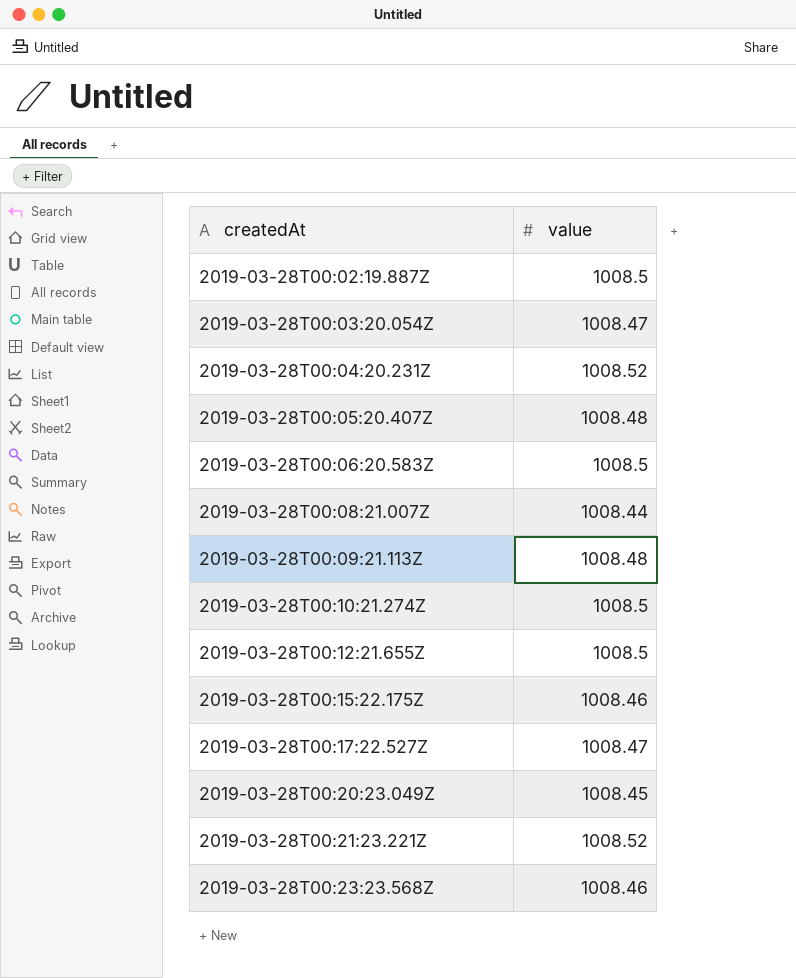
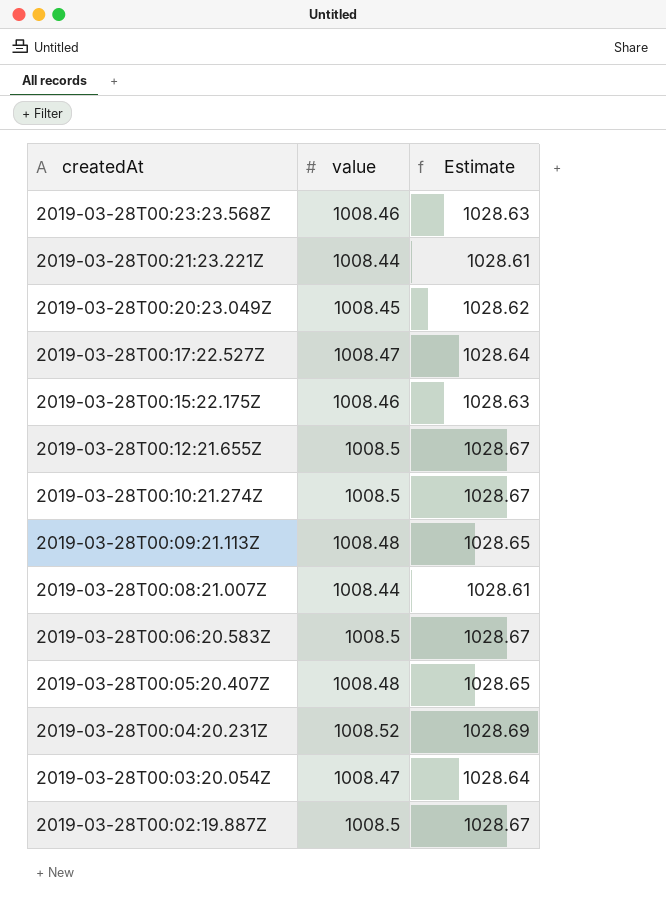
row order: createdAt ascending -> createdAt descending
column Estimate | formula: none -> [value] * 1.02
2019-03-28T00:21:23.221Z | value: 1008.52 -> 1008.44

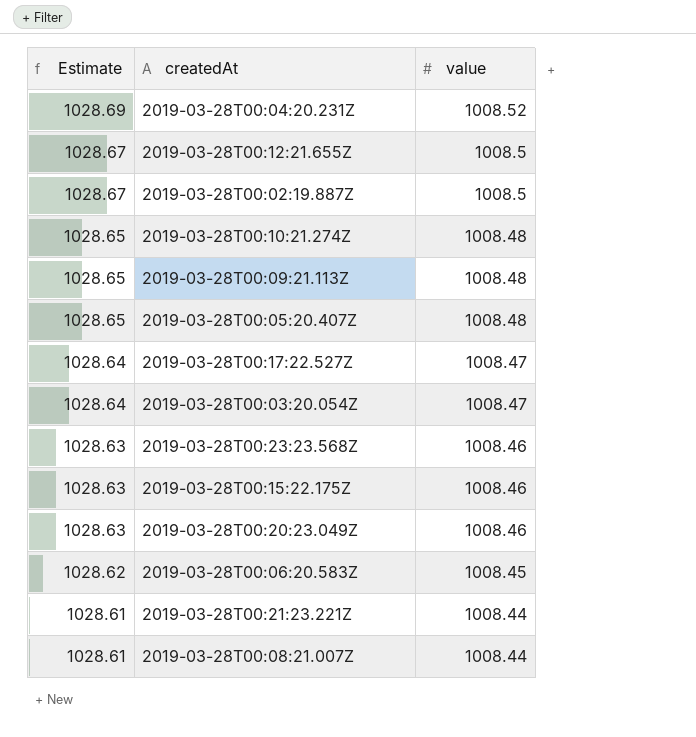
row order: createdAt descending -> Estimate descending
column Estimate | position: 3 -> 1
2019-03-28T00:10:21.274Z | Estimate: 1028.67 -> 1028.65
2019-03-28T00:10:21.274Z | value: 1008.5 -> 1008.48
2019-03-28T00:20:23.049Z | Estimate: 1028.62 -> 1028.63
2019-03-28T00:20:23.049Z | value: 1008.45 -> 1008.46
2019-03-28T00:06:20.583Z | Estimate: 1028.67 -> 1028.62
2019-03-28T00:06:20.583Z | value: 1008.5 -> 1008.45

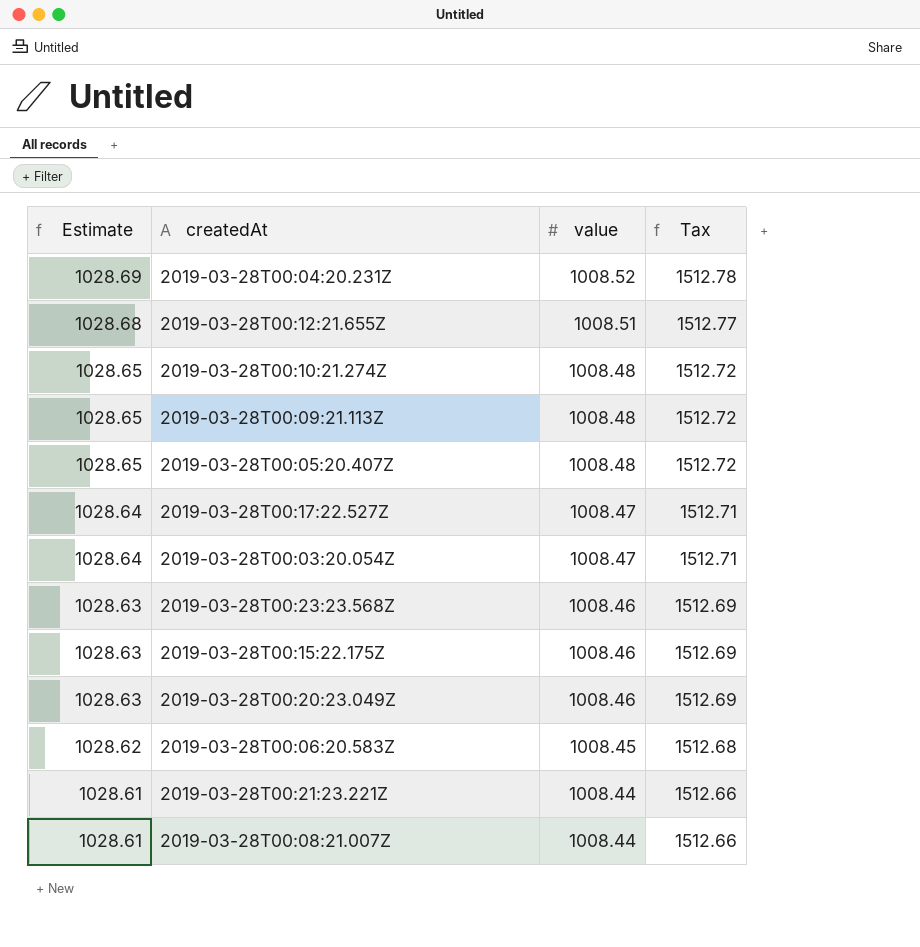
column Tax | formula: none -> [value] * 1.5
row 2019-03-28T00:02:19.887Z: 1028.67 | 1008.5 -> none
2019-03-28T00:12:21.655Z | Estimate: 1028.67 -> 1028.68
2019-03-28T00:12:21.655Z | value: 1008.5 -> 1008.51

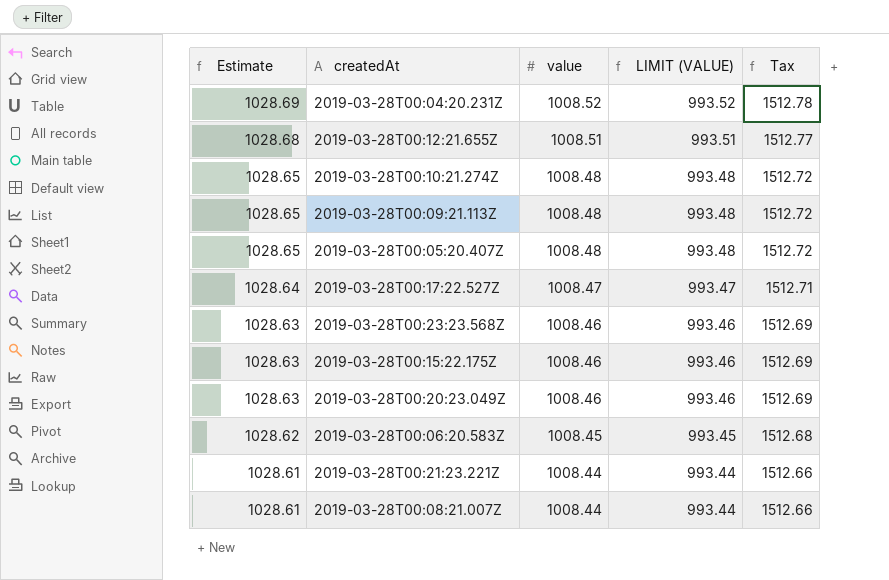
column LIMIT (VALUE) | formula: none -> [value] - 15
row 2019-03-28T00:03:20.054Z: 1028.64 | 1008.47 | 1512.71 -> none

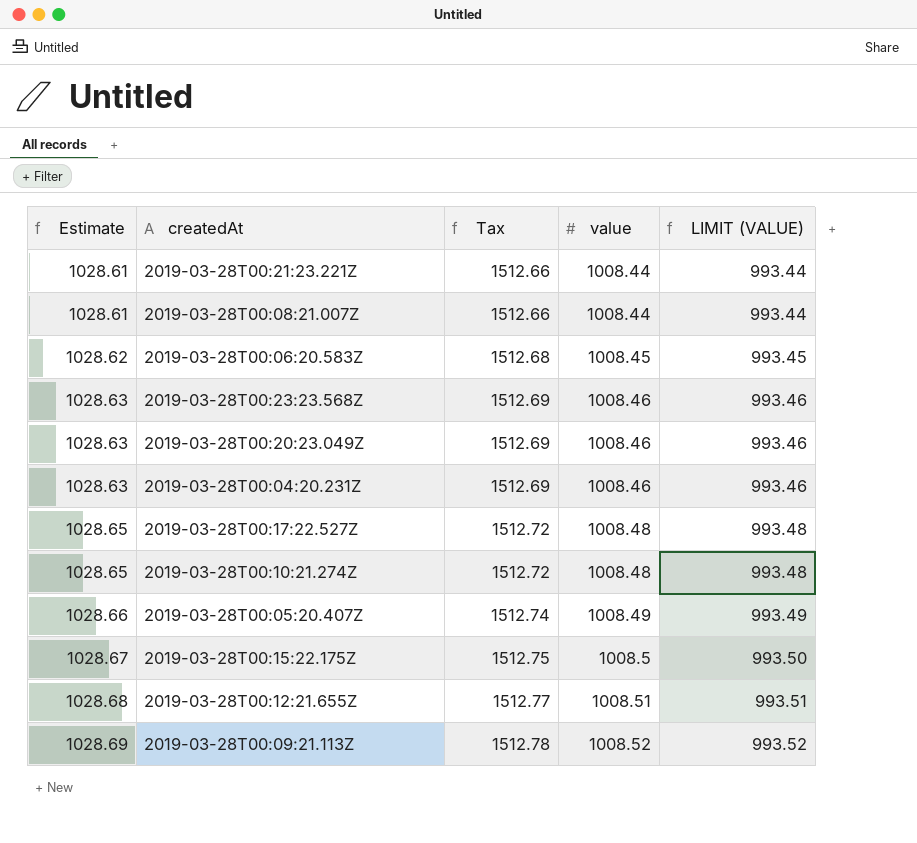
row order: Estimate descending -> Estimate ascending
column Tax | position: 5 -> 3
2019-03-28T00:04:20.231Z | Estimate: 1028.69 -> 1028.63
2019-03-28T00:04:20.231Z | Tax: 1512.78 -> 1512.69
2019-03-28T00:04:20.231Z | value: 1008.52 -> 1008.46
2019-03-28T00:04:20.231Z | LIMIT (VALUE): 993.52 -> 993.46
2019-03-28T00:17:22.527Z | Estimate: 1028.64 -> 1028.65
2019-03-28T00:17:22.527Z | Tax: 1512.71 -> 1512.72
2019-03-28T00:17:22.527Z | value: 1008.47 -> 1008.48
2019-03-28T00:17:22.527Z | LIMIT (VALUE): 993.47 -> 993.48
2019-03-28T00:05:20.407Z | Estimate: 1028.65 -> 1028.66
2019-03-28T00:05:20.407Z | Tax: 1512.72 -> 1512.74
2019-03-28T00:05:20.407Z | value: 1008.48 -> 1008.49
2019-03-28T00:05:20.407Z | LIMIT (VALUE): 993.48 -> 993.49
2019-03-28T00:15:22.175Z | Estimate: 1028.63 -> 1028.67
2019-03-28T00:15:22.175Z | Tax: 1512.69 -> 1512.75
2019-03-28T00:15:22.175Z | value: 1008.46 -> 1008.5
2019-03-28T00:15:22.175Z | LIMIT (VALUE): 993.46 -> 993.50
2019-03-28T00:09:21.113Z | Estimate: 1028.65 -> 1028.69
2019-03-28T00:09:21.113Z | Tax: 1512.72 -> 1512.78
2019-03-28T00:09:21.113Z | value: 1008.48 -> 1008.52
2019-03-28T00:09:21.113Z | LIMIT (VALUE): 993.48 -> 993.52

